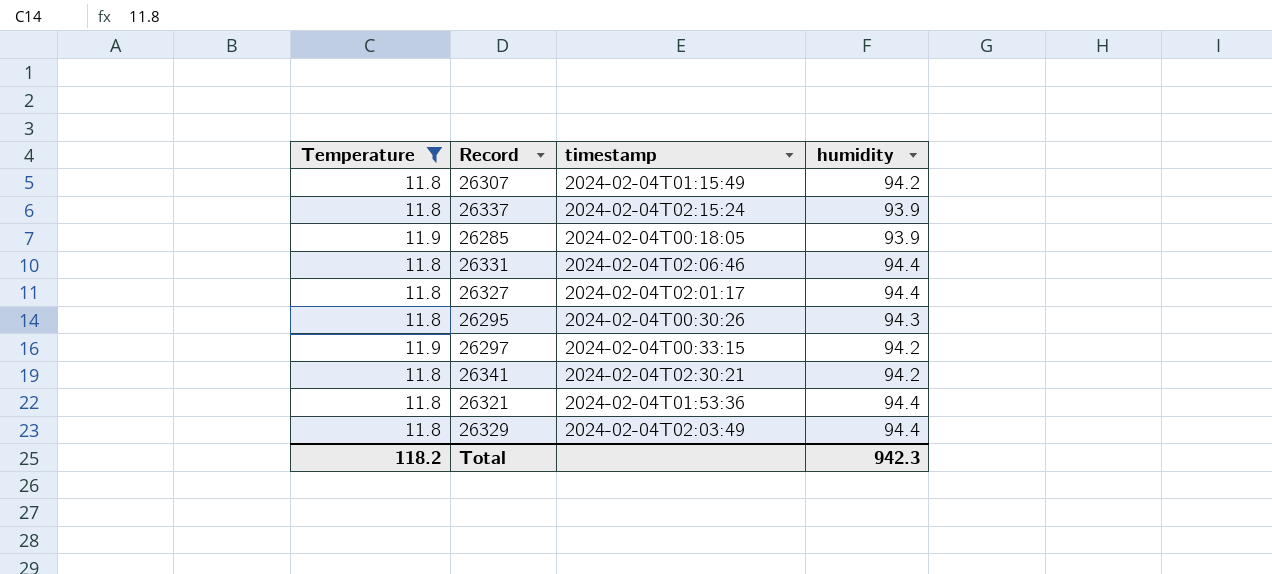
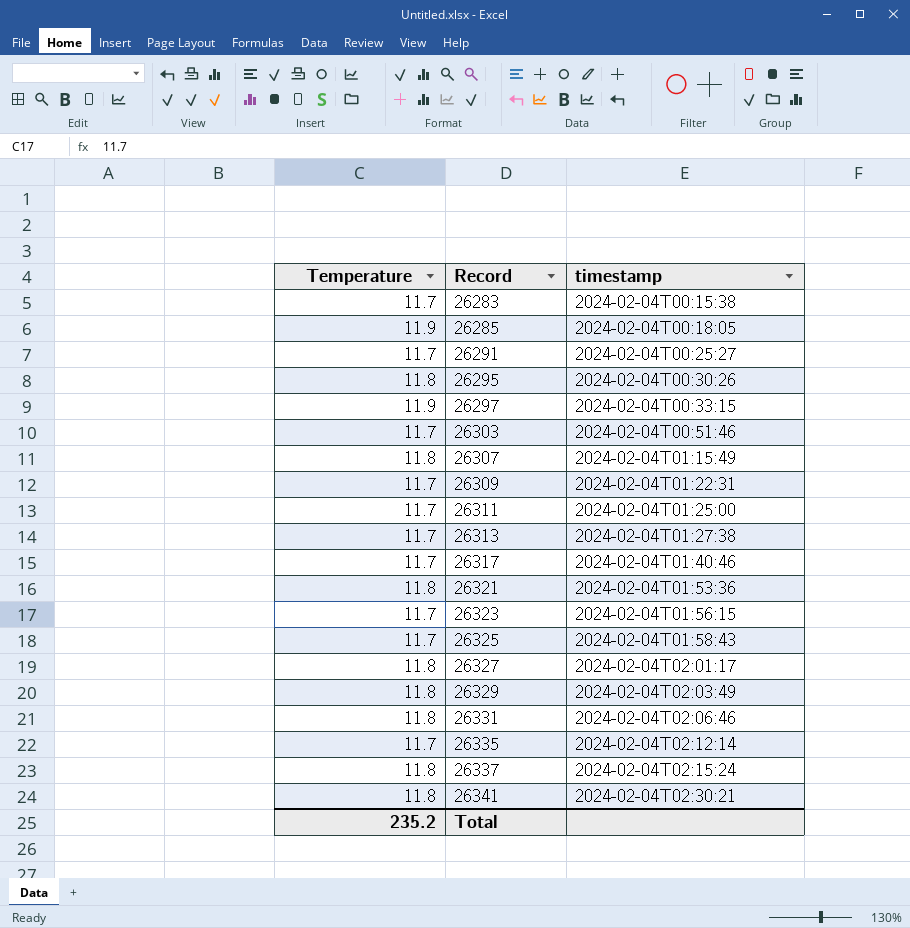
filter: Temperature != 11.7 -> none
row order: none -> Record ascending
column humidity | position: 4 -> none
Total | Temperature: 118.2 -> 235.2

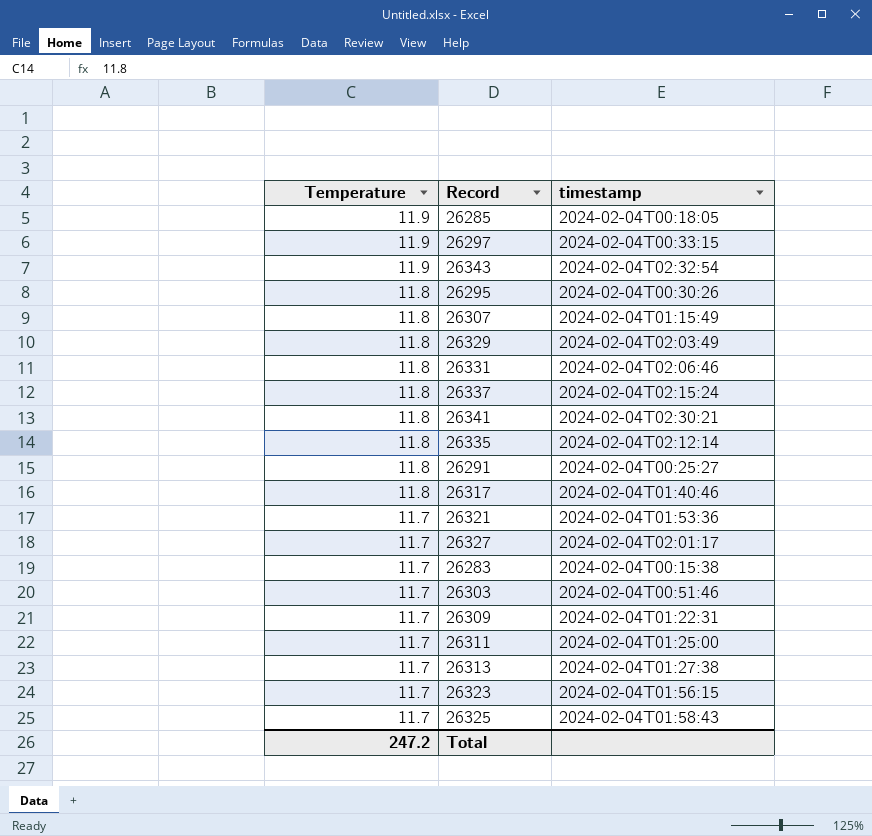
row order: Record ascending -> Temperature descending
row 26343: none -> 11.9 | 2024-02-04T02:32:54
26335 | Temperature: 11.7 -> 11.8
26291 | Temperature: 11.7 -> 11.8
26317 | Temperature: 11.7 -> 11.8
26321 | Temperature: 11.8 -> 11.7
26327 | Temperature: 11.8 -> 11.7
Total | Temperature: 235.2 -> 247.2

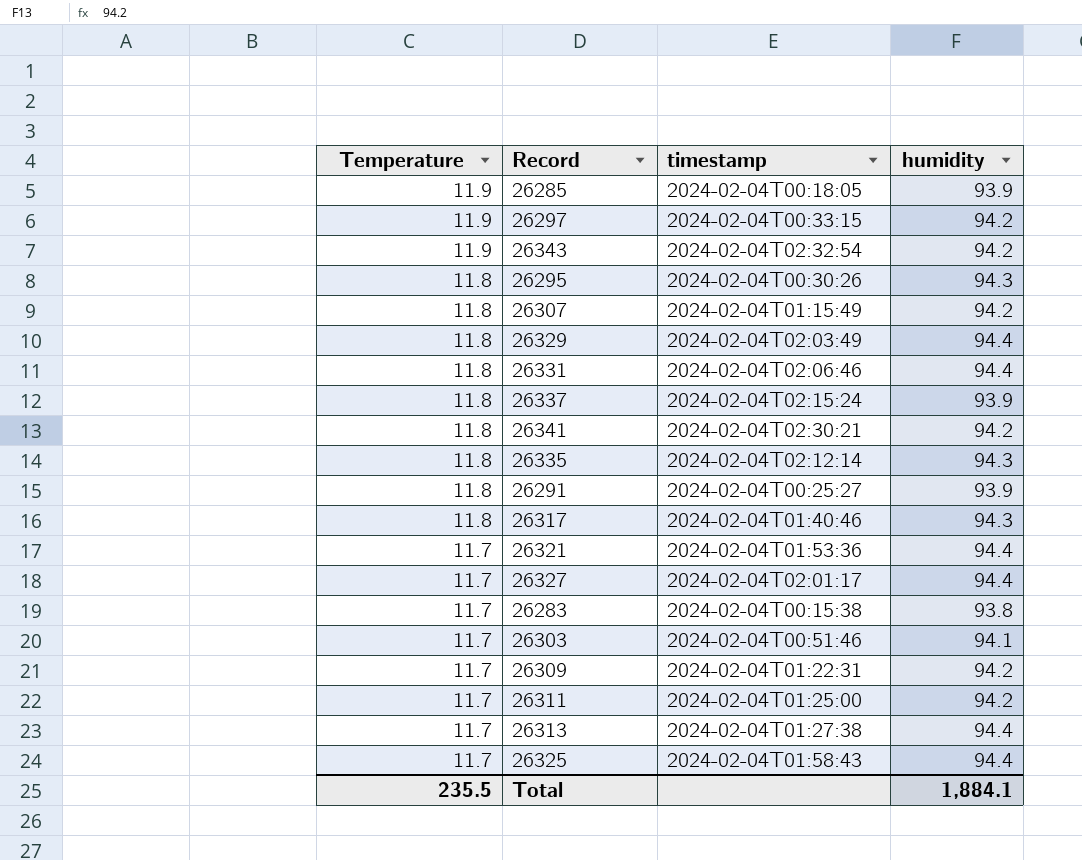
column humidity | position: none -> 4
row 26323: 11.7 | 2024-02-04T01:56:15 -> none
Total | Temperature: 247.2 -> 235.5

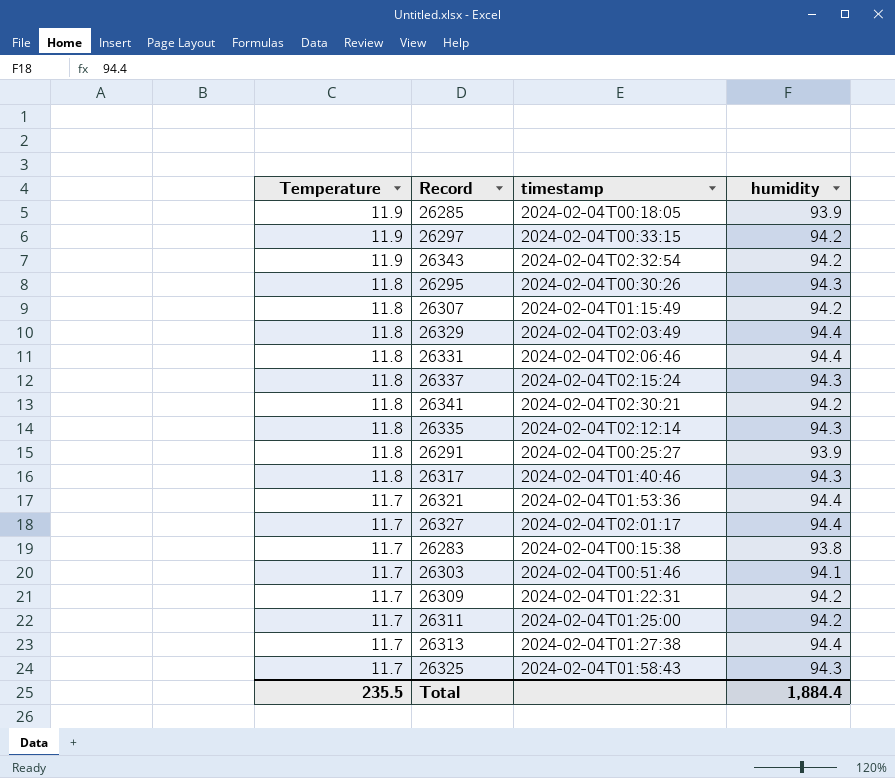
26337 | humidity: 93.9 -> 94.3
26325 | humidity: 94.4 -> 94.3
Total | humidity: 1,884.1 -> 1,884.4

